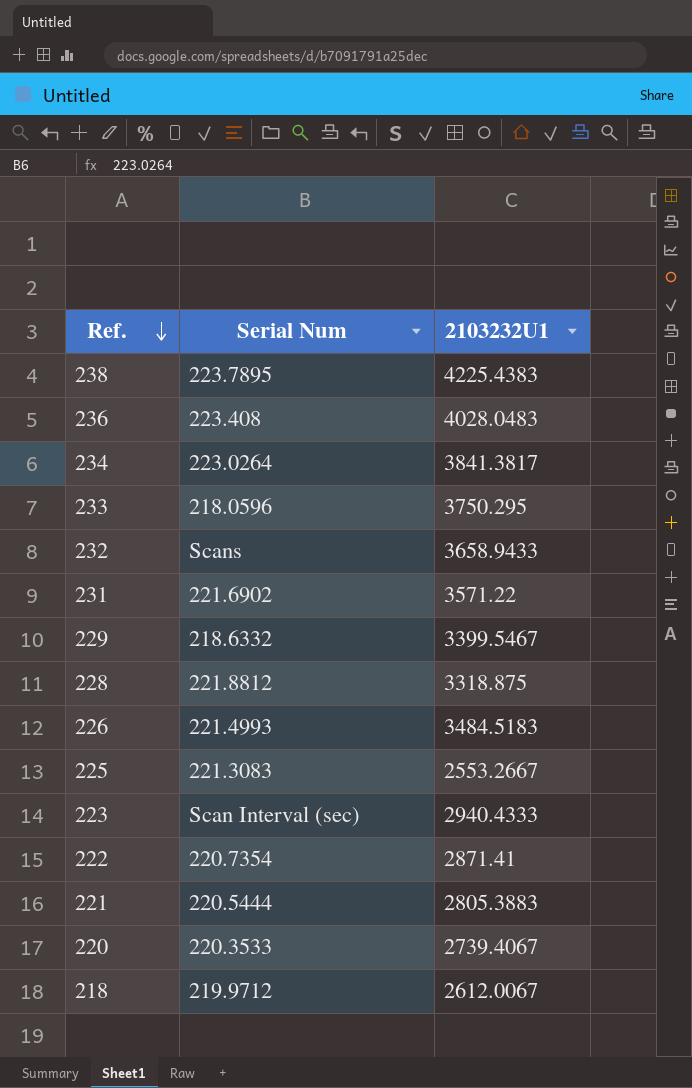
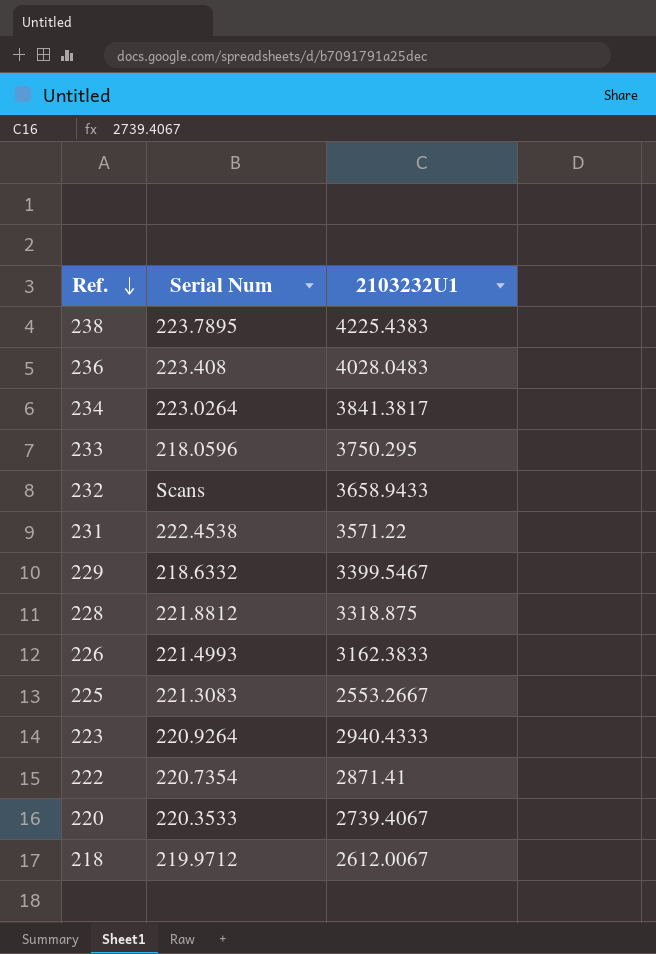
row 221: 220.5444 | 2805.3883 -> none
231 | Serial Num: 221.6902 -> 222.4538
226 | 2103232U1: 3484.5183 -> 3162.3833
223 | Serial Num: Scan Interval (sec) -> 220.9264

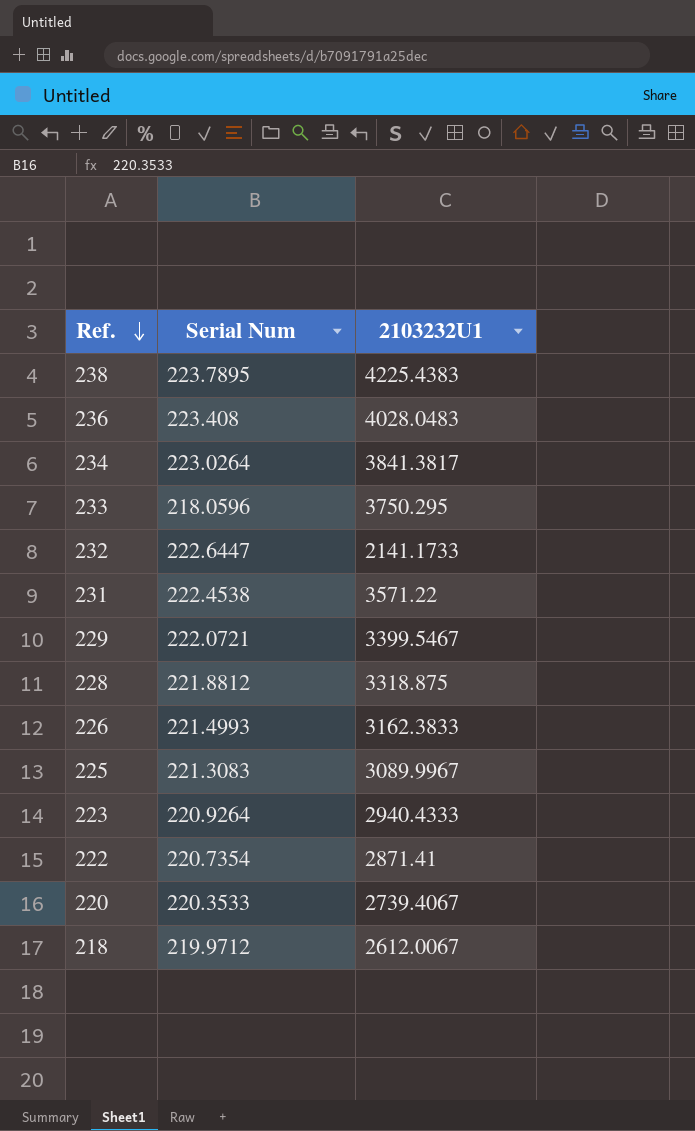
232 | Serial Num: Scans -> 222.6447
232 | 2103232U1: 3658.9433 -> 2141.1733
229 | Serial Num: 218.6332 -> 222.0721
225 | 2103232U1: 2553.2667 -> 3089.9967

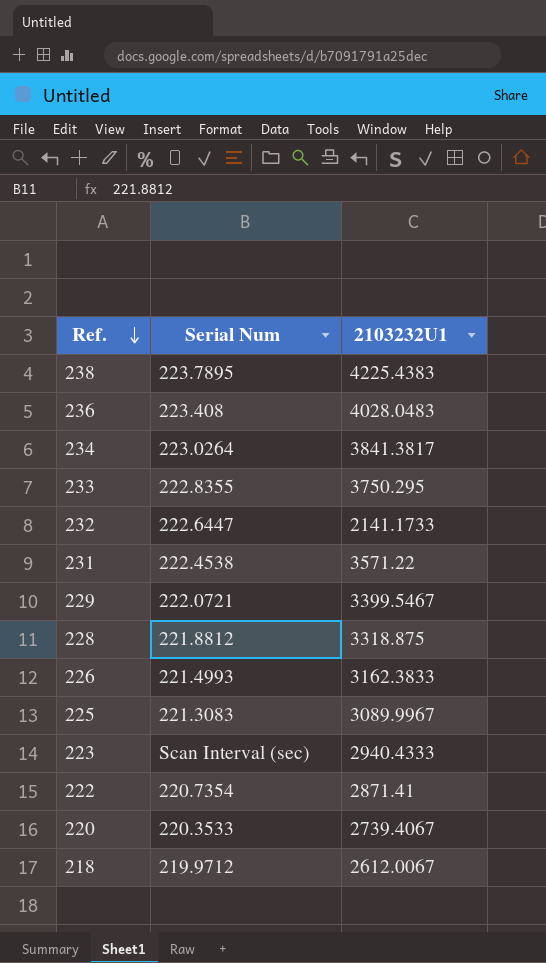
233 | Serial Num: 218.0596 -> 222.8355
223 | Serial Num: 220.9264 -> Scan Interval (sec)

